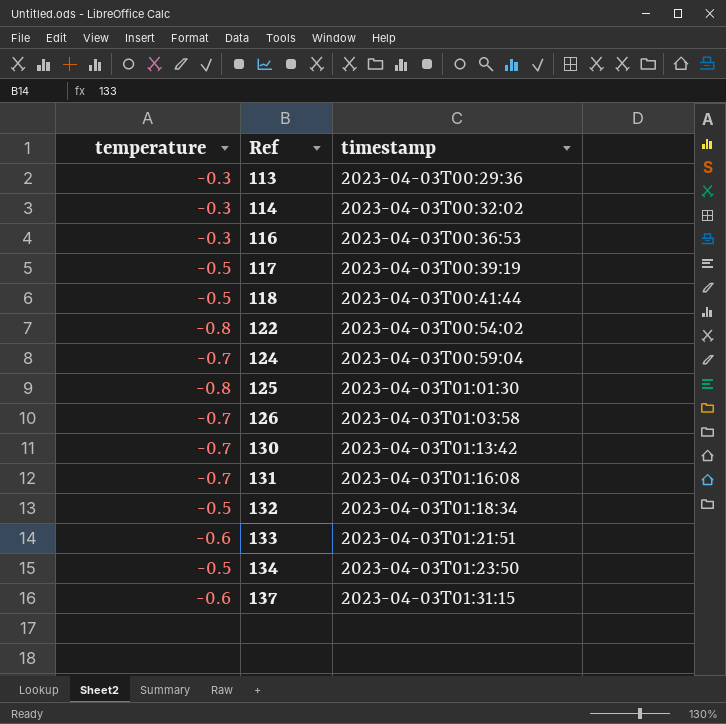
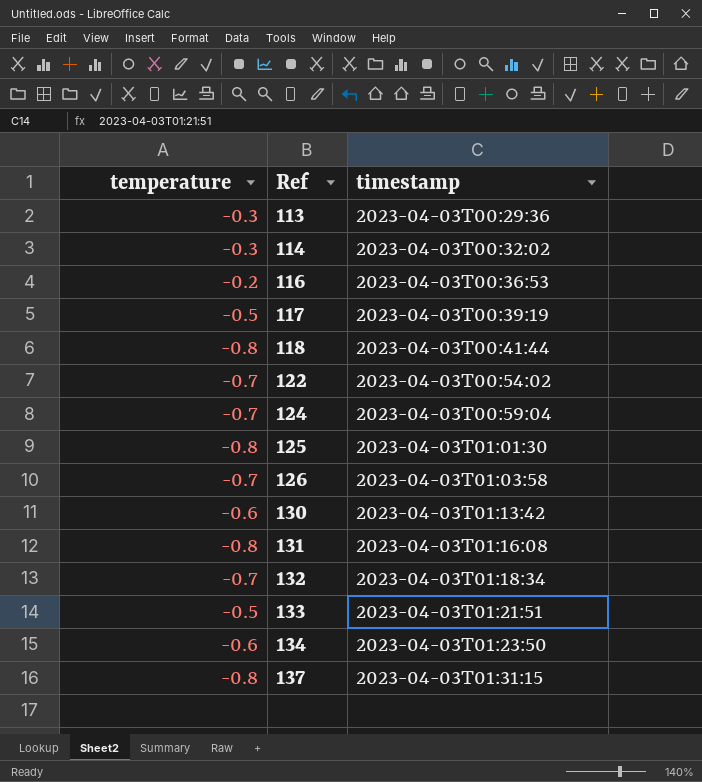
116 | temperature: -0.3 -> -0.2
118 | temperature: -0.5 -> -0.8
122 | temperature: -0.8 -> -0.7
130 | temperature: -0.7 -> -0.6
131 | temperature: -0.7 -> -0.8
132 | temperature: -0.5 -> -0.7
133 | temperature: -0.6 -> -0.5
134 | temperature: -0.5 -> -0.6
137 | temperature: -0.6 -> -0.8

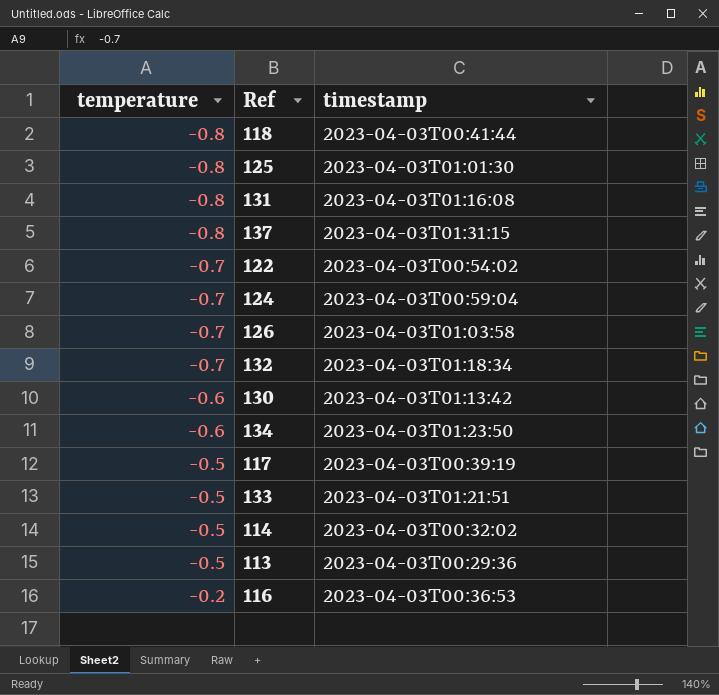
row order: Ref ascending -> temperature ascending
114 | temperature: -0.3 -> -0.5
113 | temperature: -0.3 -> -0.5

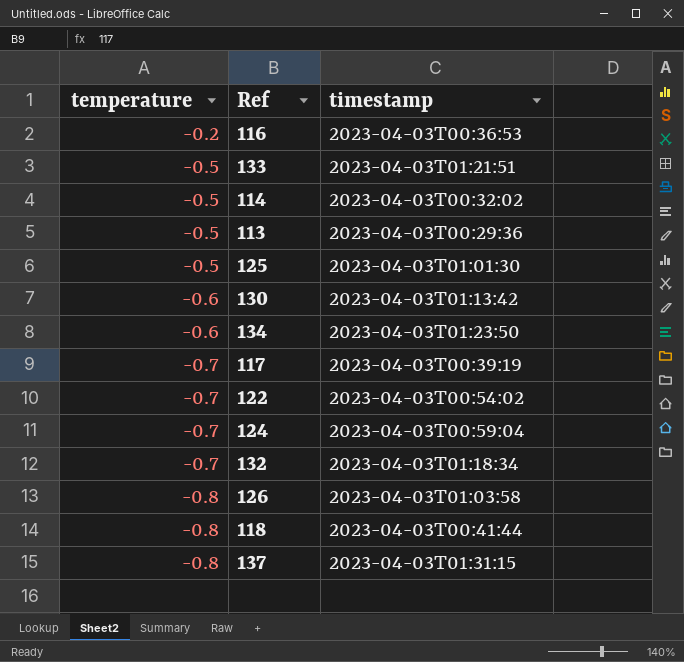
row order: temperature ascending -> temperature descending
row 131: -0.8 | 2023-04-03T01:16:08 -> none
125 | temperature: -0.8 -> -0.5
117 | temperature: -0.5 -> -0.7
126 | temperature: -0.7 -> -0.8

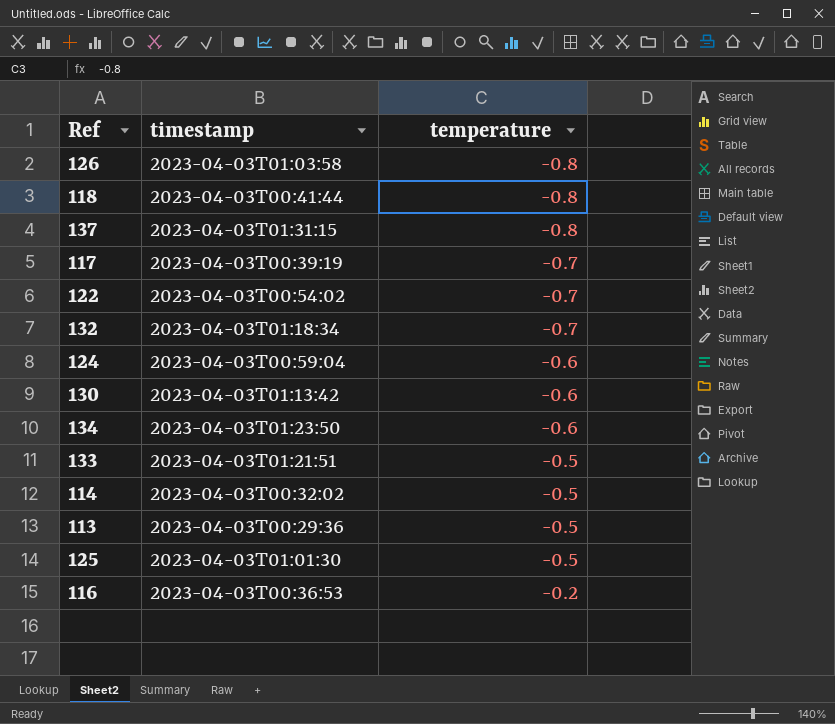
row order: temperature descending -> temperature ascending
column temperature | position: 1 -> 3
124 | temperature: -0.7 -> -0.6

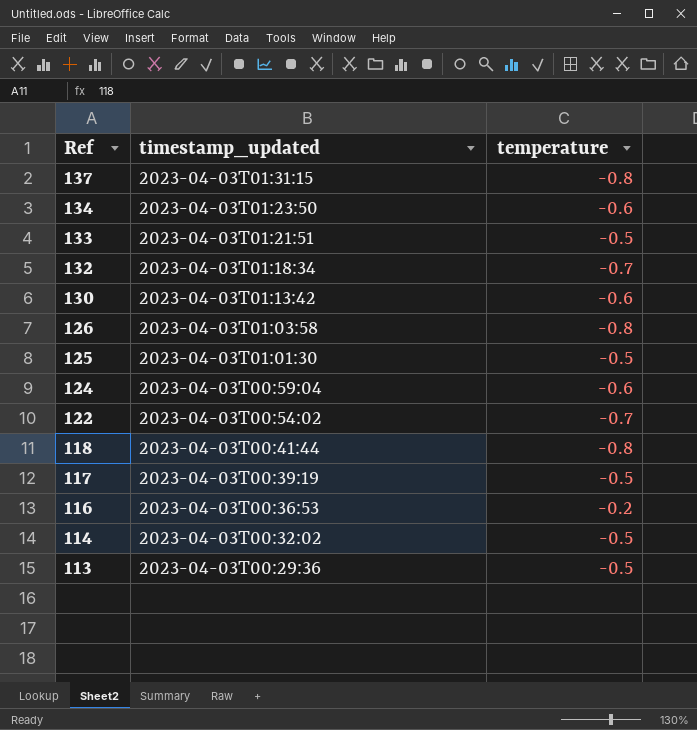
row order: temperature ascending -> Ref descending
column name: timestamp -> timestamp_updated
117 | temperature: -0.7 -> -0.5

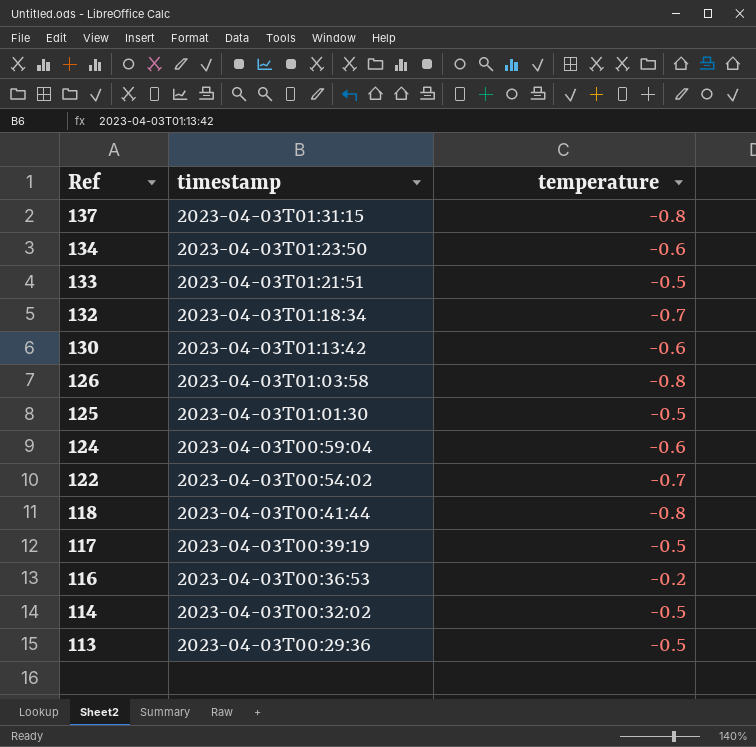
column name: timestamp_updated -> timestamp

